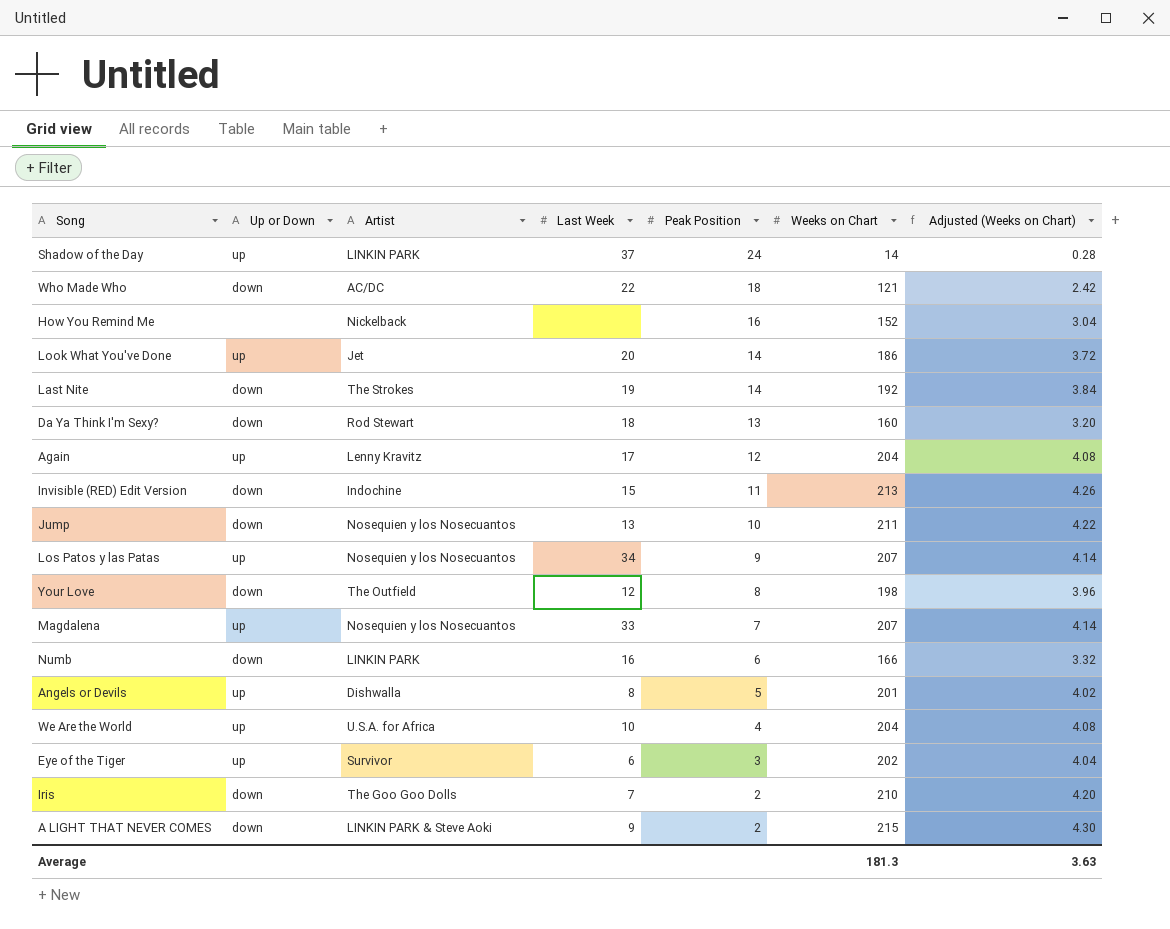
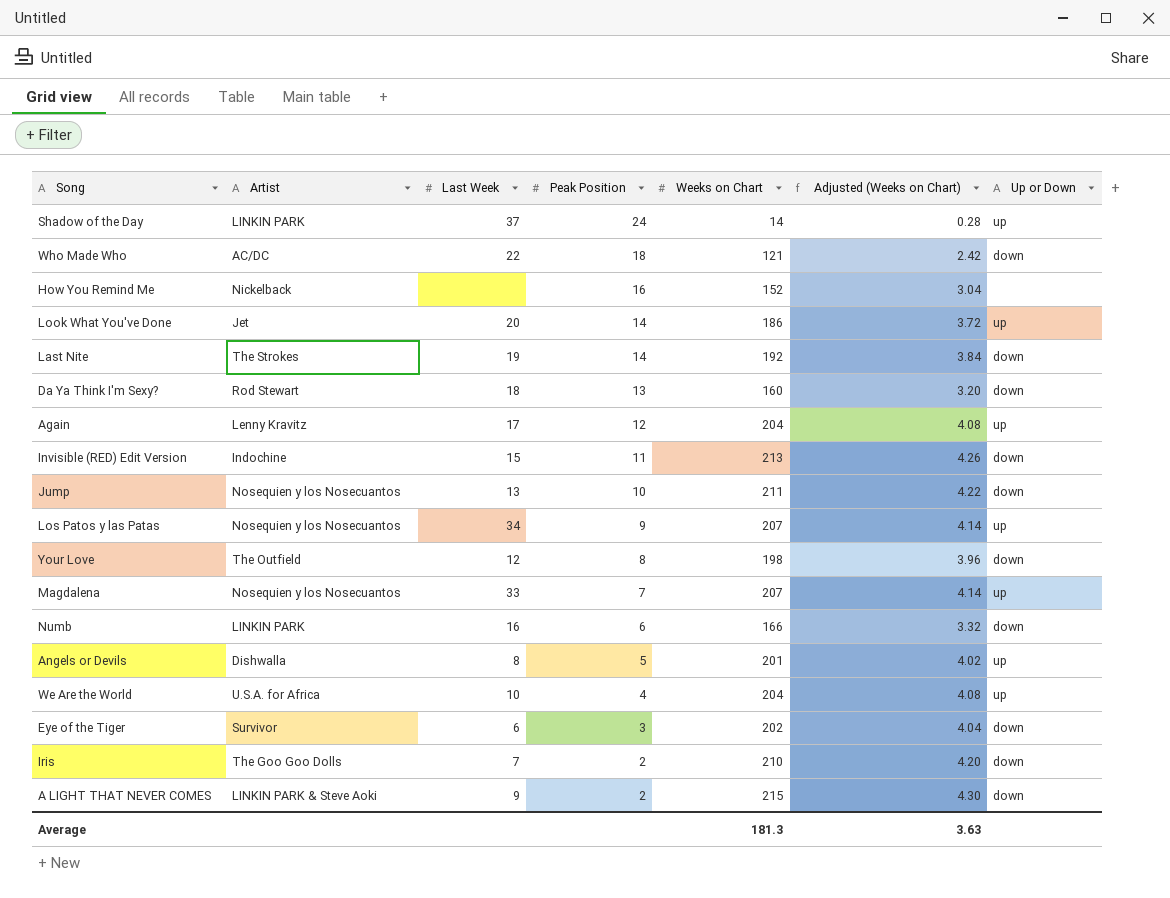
column Up or Down | position: 2 -> 7
Eye of the Tiger | Up or Down: up -> down

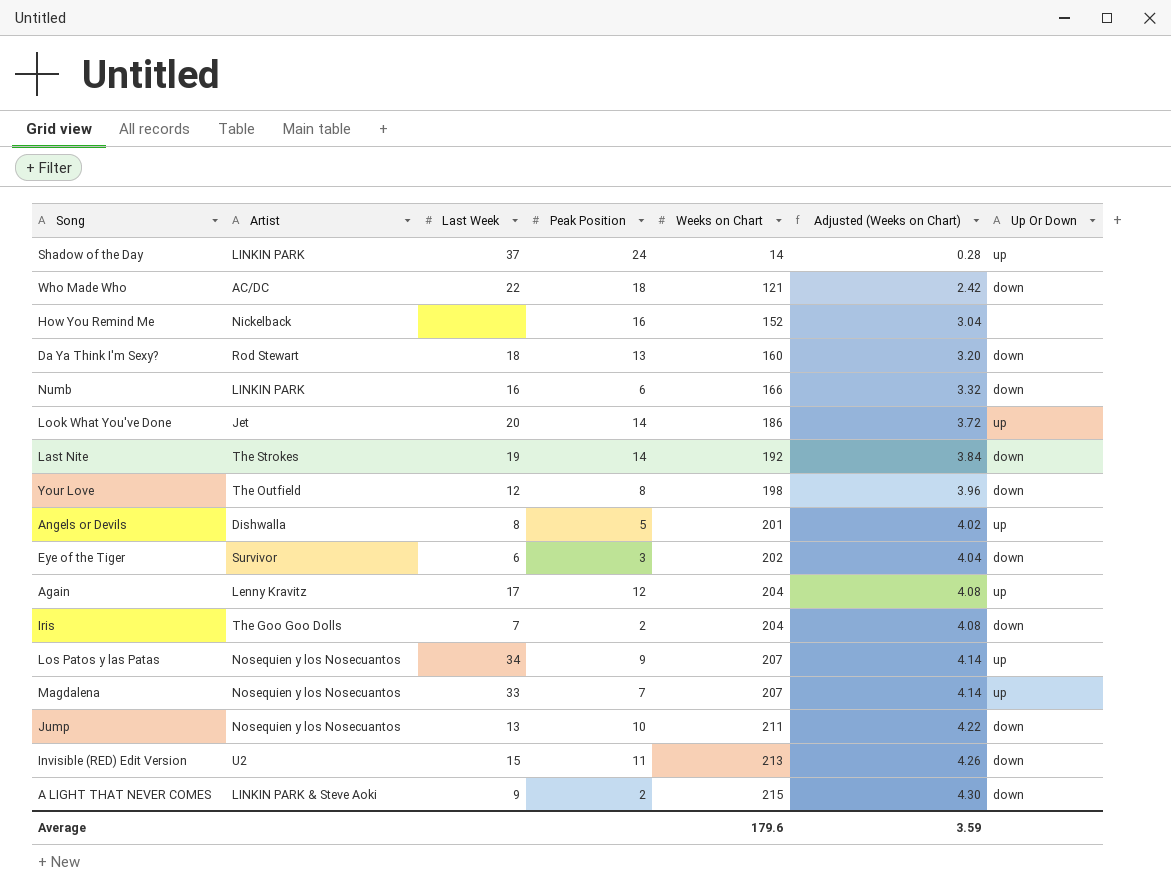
row order: Peak Position descending -> Weeks on Chart ascending
column name: Up or Down -> Up Or Down
row We Are the World: U.S.A. for Africa | 10 | 4 | 204 | 4.08 | up -> none
Iris | Weeks on Chart: 210 -> 204
Iris | Adjusted (Weeks on Chart): 4.20 -> 4.08
Invisible (RED) Edit Version | Artist: Indochine -> U2
Average | Weeks on Chart: 181.3 -> 179.6
Average | Adjusted (Weeks on Chart): 3.63 -> 3.59

